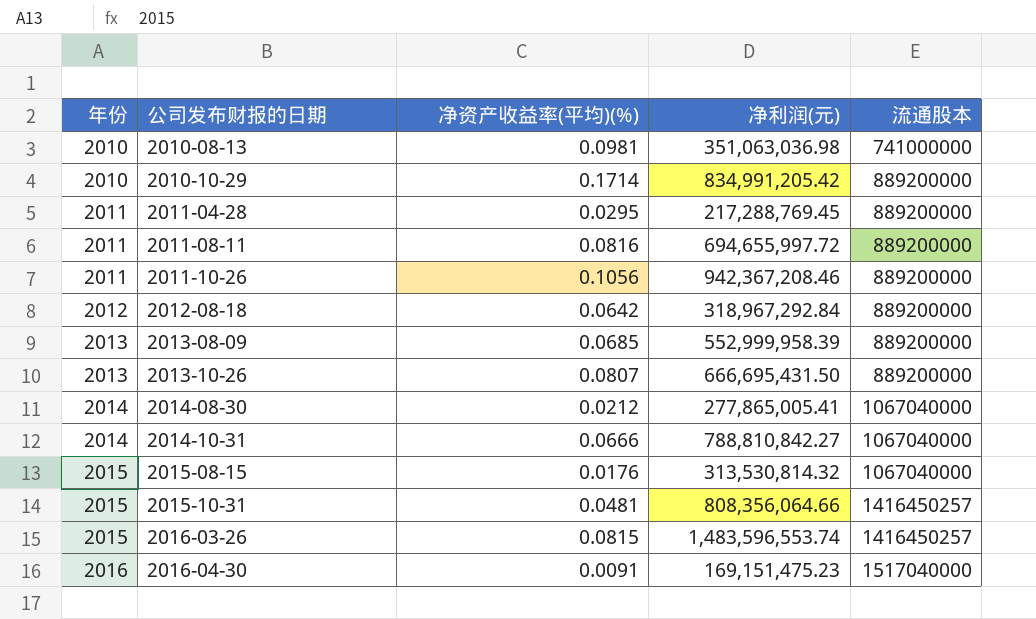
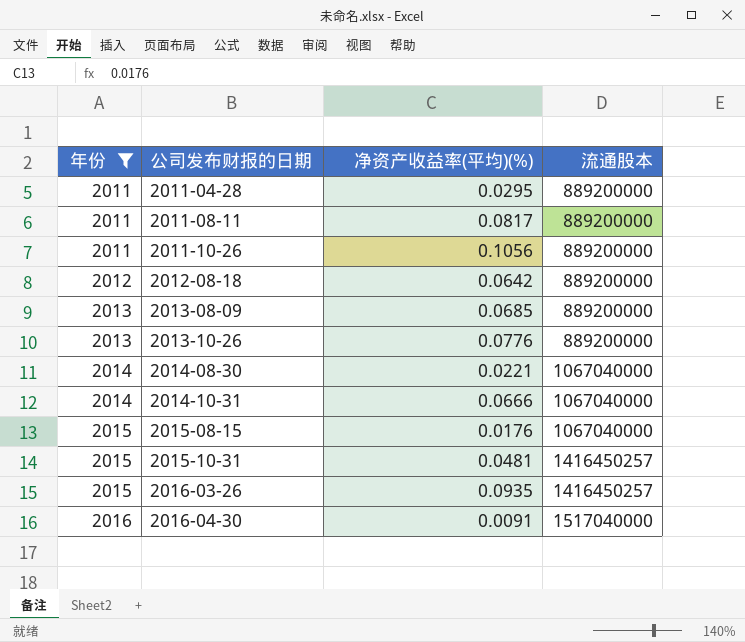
filter: none -> 年份 != 2010
column 净利润(元) | position: 4 -> none
2011-08-11 | 净资产收益率(平均)(%): 0.0816 -> 0.0817
2013-10-26 | 净资产收益率(平均)(%): 0.0807 -> 0.0776
2014-08-30 | 净资产收益率(平均)(%): 0.0212 -> 0.0221
2016-03-26 | 净资产收益率(平均)(%): 0.0815 -> 0.0935

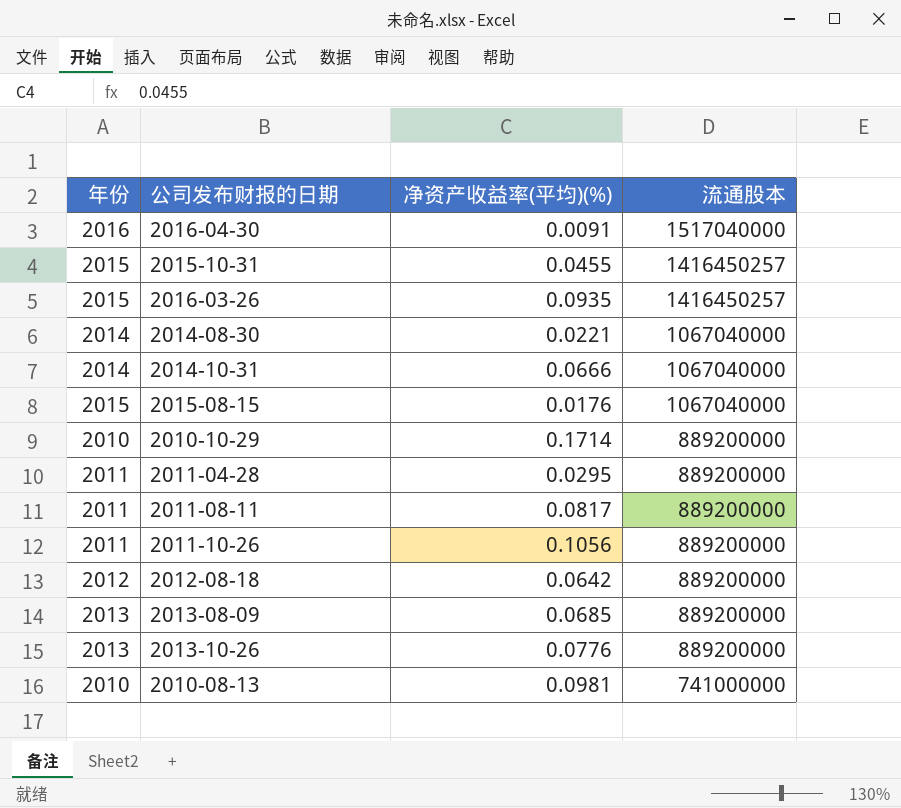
filter: 年份 != 2010 -> none
row order: 年份 ascending -> 流通股本 descending
2015-10-31 | 净资产收益率(平均)(%): 0.0481 -> 0.0455

